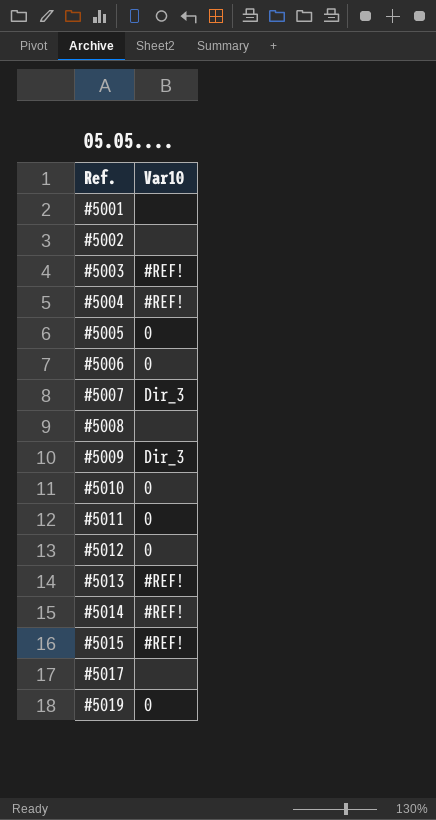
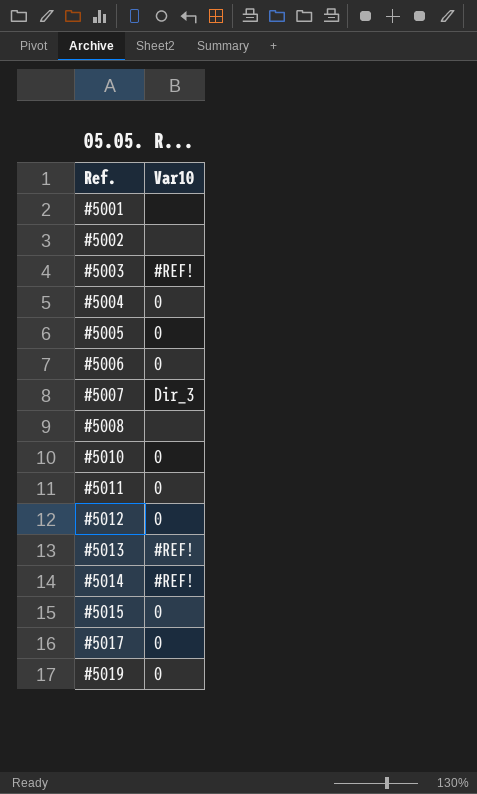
row #5009: Dir_3 -> none
#5004 | Var10: #REF! -> 0
#5015 | Var10: #REF! -> 0
#5017 | Var10: none -> 0

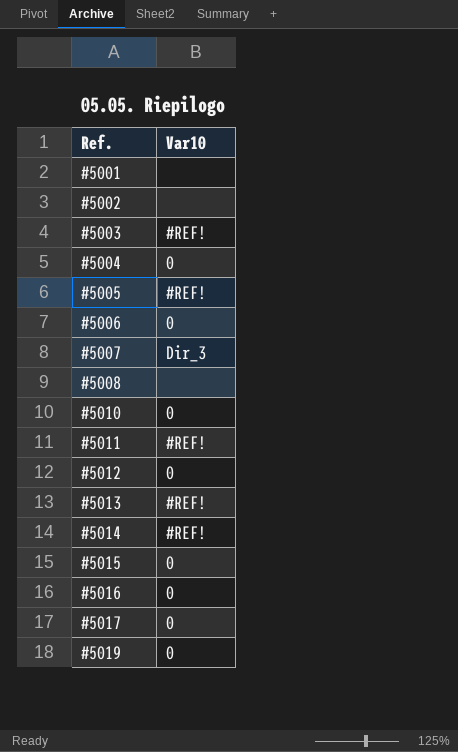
#5005 | Var10: 0 -> #REF!
#5011 | Var10: 0 -> #REF!
row #5016: none -> 0

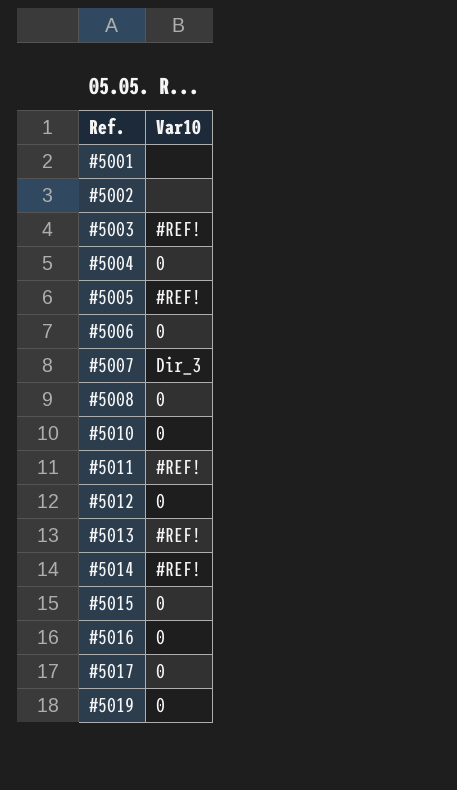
#5008 | Var10: none -> 0

